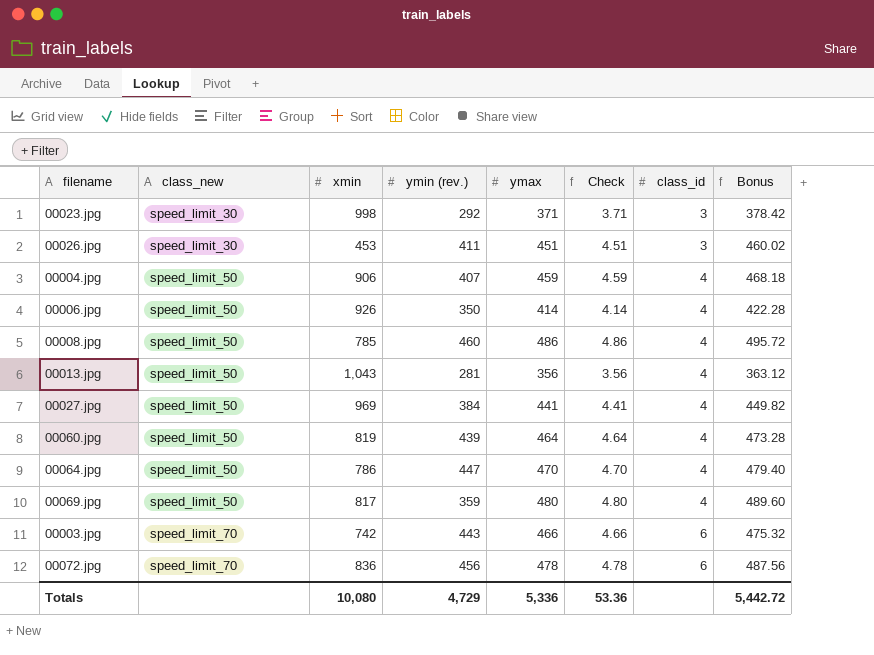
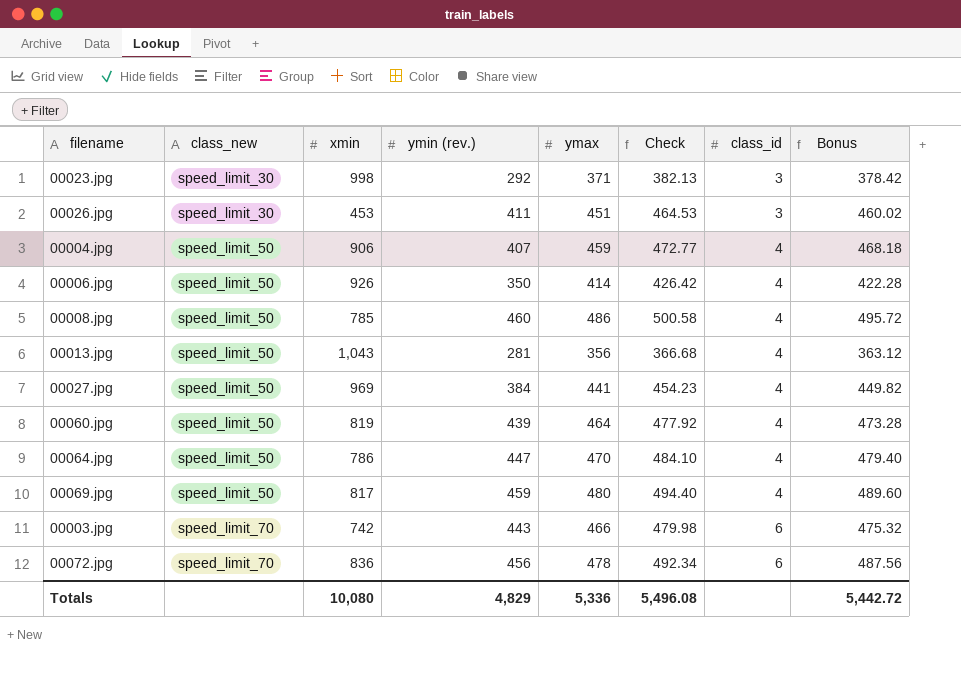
column Check | formula: [ymax] * 0.01 -> [ymax] * 1.03
00069.jpg | ymin (rev.): 359 -> 459
Totals | ymin (rev.): 4,729 -> 4,829
Totals | Check: 53.36 -> 5,496.08

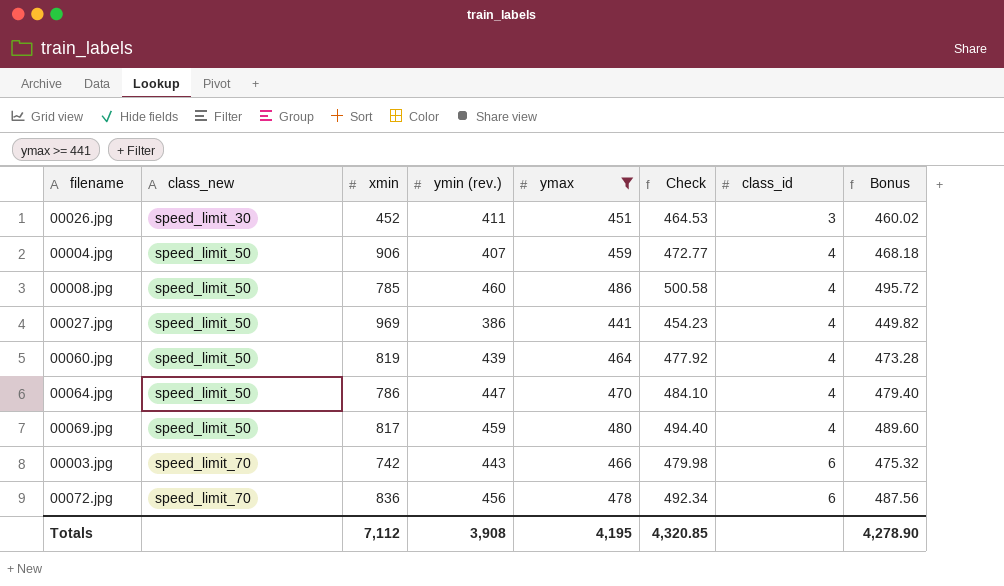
filter: none -> ymax >= 441
00026.jpg | xmin: 453 -> 452
00027.jpg | ymin (rev.): 384 -> 386
Totals | xmin: 10,080 -> 7,112
Totals | ymin (rev.): 4,829 -> 3,908
Totals | ymax: 5,336 -> 4,195
Totals | Check: 5,496.08 -> 4,320.85
Totals | Bonus: 5,442.72 -> 4,278.90

